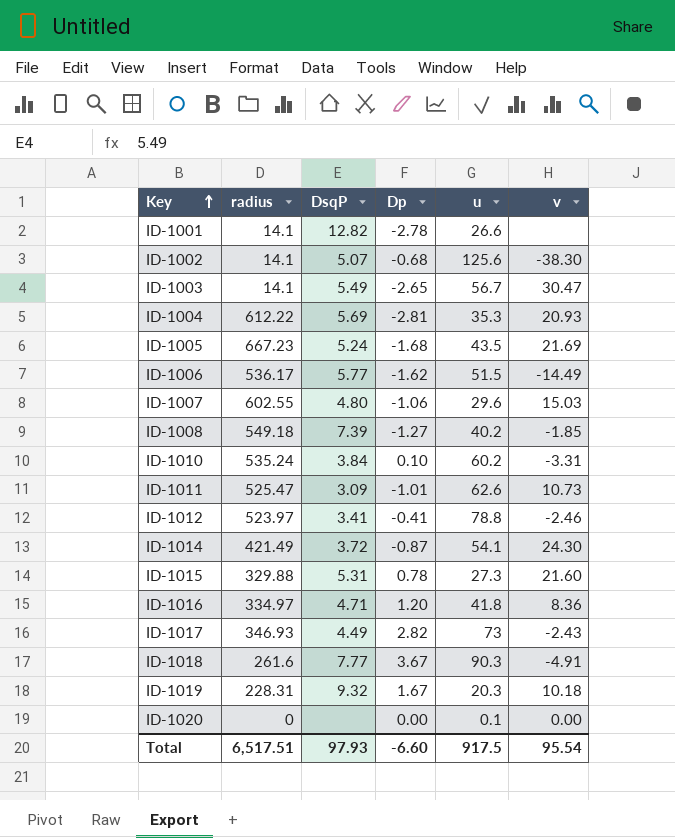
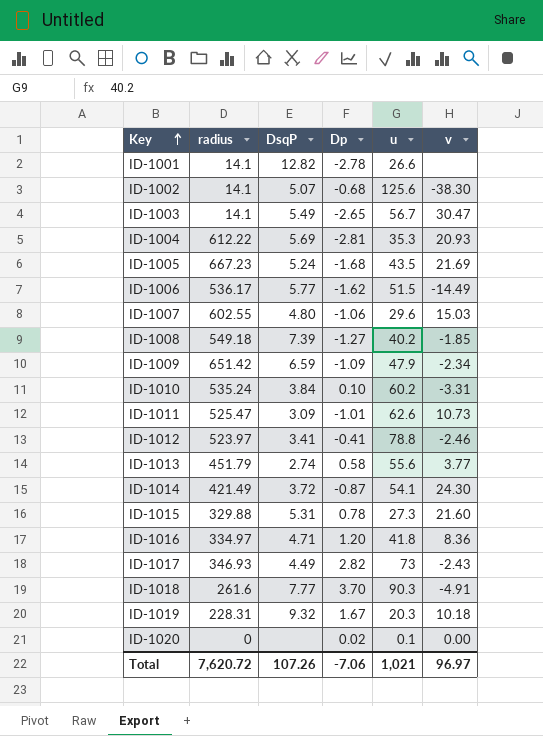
row ID-1009: none -> 651.42 | 6.59 | -1.09 | 47.9 | -2.34
row ID-1013: none -> 451.79 | 2.74 | 0.58 | 55.6 | 3.77
ID-1018 | Dp: 3.67 -> 3.70
ID-1020 | Dp: 0.00 -> 0.02
Total | radius: 6,517.51 -> 7,620.72
Total | DsqP: 97.93 -> 107.26
Total | Dp: -6.60 -> -7.06
Total | u: 917.5 -> 1,021
Total | v: 95.54 -> 96.97

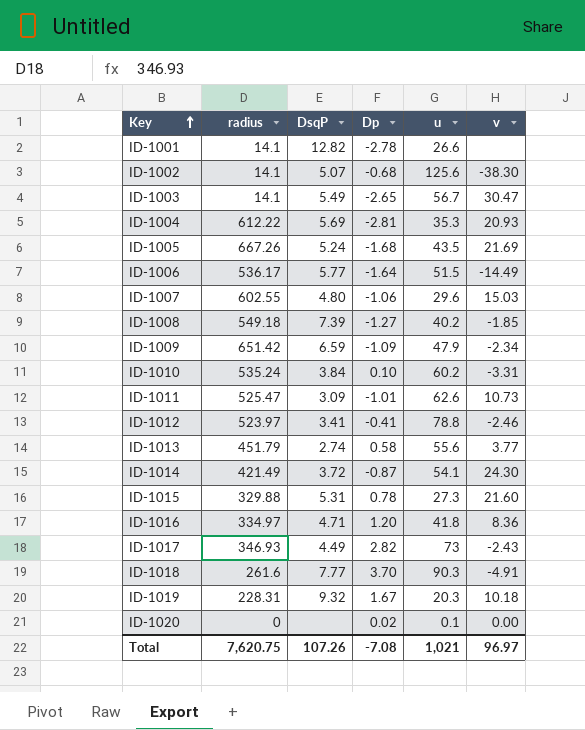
ID-1005 | radius: 667.23 -> 667.26
ID-1006 | Dp: -1.62 -> -1.64
Total | radius: 7,620.72 -> 7,620.75
Total | Dp: -7.06 -> -7.08

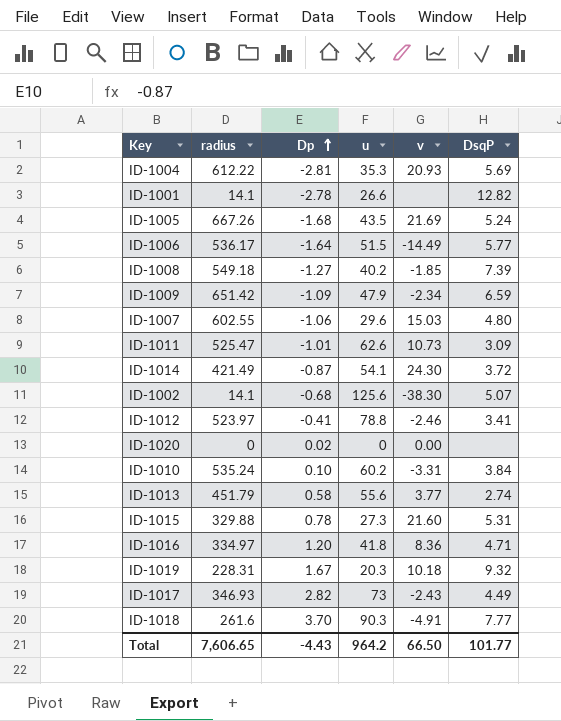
row order: Key ascending -> Dp ascending
column DsqP | position: 3 -> 6
row ID-1003: 14.1 | 5.49 | -2.65 | 56.7 | 30.47 -> none
ID-1020 | u: 0.1 -> 0
Total | radius: 7,620.75 -> 7,606.65
Total | Dp: -7.08 -> -4.43
Total | u: 1,021 -> 964.2
Total | v: 96.97 -> 66.50
Total | DsqP: 107.26 -> 101.77

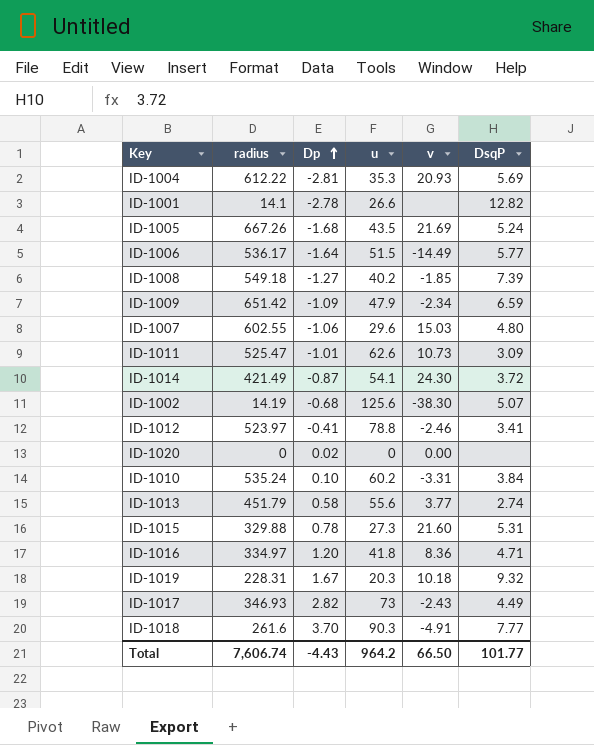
ID-1002 | radius: 14.1 -> 14.19
Total | radius: 7,606.65 -> 7,606.74

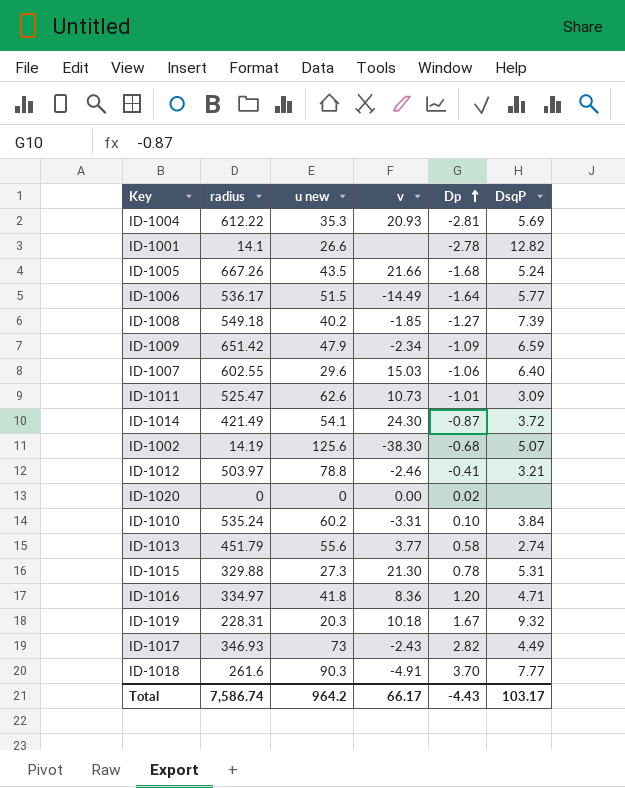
column name: u -> u new
column Dp | position: 3 -> 5
ID-1005 | v: 21.69 -> 21.66
ID-1007 | DsqP: 4.80 -> 6.40
ID-1012 | radius: 523.97 -> 503.97
ID-1012 | DsqP: 3.41 -> 3.21
ID-1015 | v: 21.60 -> 21.30
Total | radius: 7,606.74 -> 7,586.74
Total | v: 66.50 -> 66.17
Total | DsqP: 101.77 -> 103.17

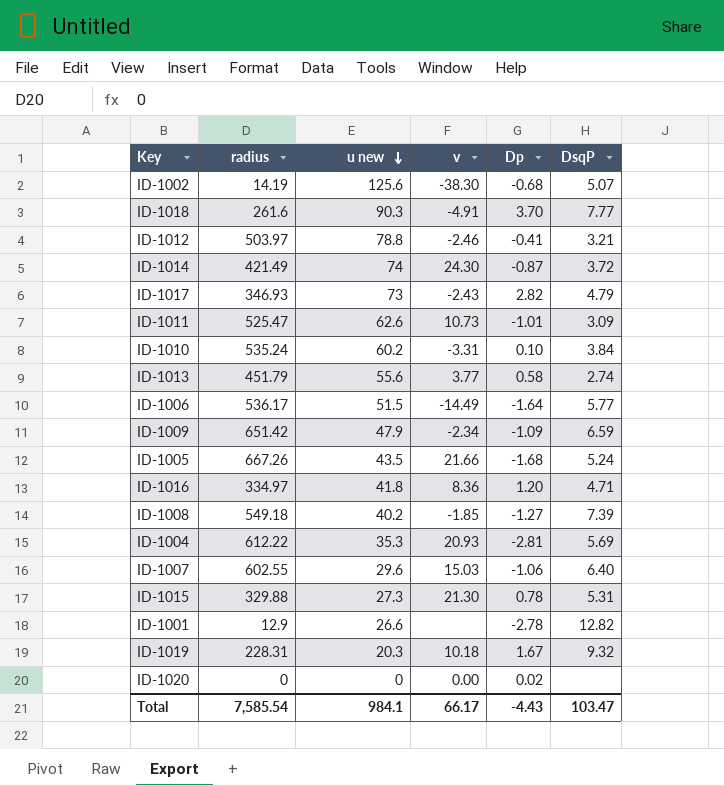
row order: Dp ascending -> u new descending
ID-1014 | u new: 54.1 -> 74
ID-1017 | DsqP: 4.49 -> 4.79
ID-1001 | radius: 14.1 -> 12.9
Total | radius: 7,586.74 -> 7,585.54
Total | u new: 964.2 -> 984.1
Total | DsqP: 103.17 -> 103.47

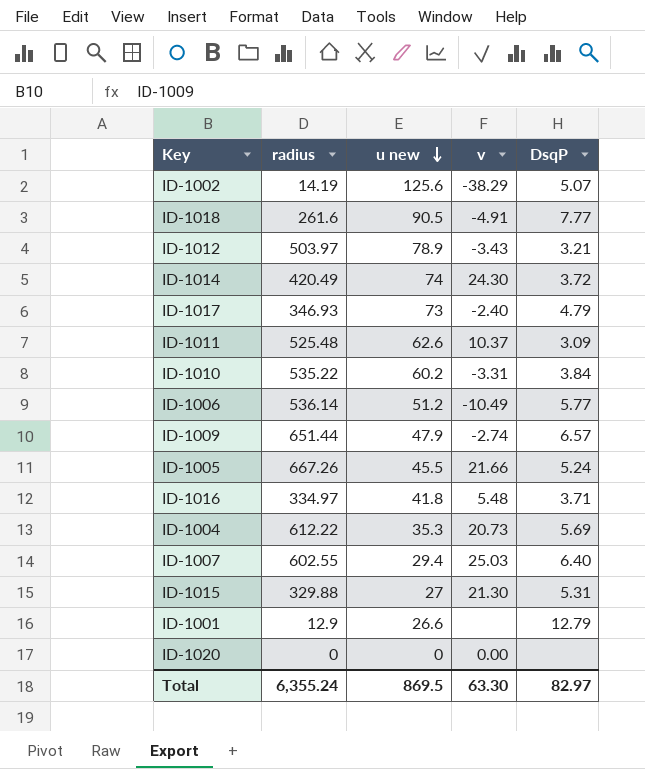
column Dp | position: 5 -> none
row ID-1013: 451.79 | 55.6 | 3.77 | 0.58 | 2.74 -> none
row ID-1008: 549.18 | 40.2 | -1.85 | -1.27 | 7.39 -> none
row ID-1019: 228.31 | 20.3 | 10.18 | 1.67 | 9.32 -> none
ID-1002 | v: -38.30 -> -38.29
ID-1018 | u new: 90.3 -> 90.5
ID-1012 | u new: 78.8 -> 78.9
ID-1012 | v: -2.46 -> -3.43
ID-1014 | radius: 421.49 -> 420.49
ID-1017 | v: -2.43 -> -2.40
ID-1011 | radius: 525.47 -> 525.48
ID-1011 | v: 10.73 -> 10.37
ID-1010 | radius: 535.24 -> 535.22
ID-1006 | radius: 536.17 -> 536.14
ID-1006 | u new: 51.5 -> 51.2
ID-1006 | v: -14.49 -> -10.49
ID-1009 | radius: 651.42 -> 651.44
ID-1009 | v: -2.34 -> -2.74
ID-1009 | DsqP: 6.59 -> 6.57
ID-1005 | u new: 43.5 -> 45.5
ID-1016 | v: 8.36 -> 5.48
ID-1016 | DsqP: 4.71 -> 3.71
ID-1004 | v: 20.93 -> 20.73
ID-1007 | u new: 29.6 -> 29.4
ID-1007 | v: 15.03 -> 25.03
ID-1015 | u new: 27.3 -> 27
ID-1001 | DsqP: 12.82 -> 12.79
Total | radius: 7,585.54 -> 6,355.24
Total | u new: 984.1 -> 869.5
Total | v: 66.17 -> 63.30
Total | DsqP: 103.47 -> 82.97

